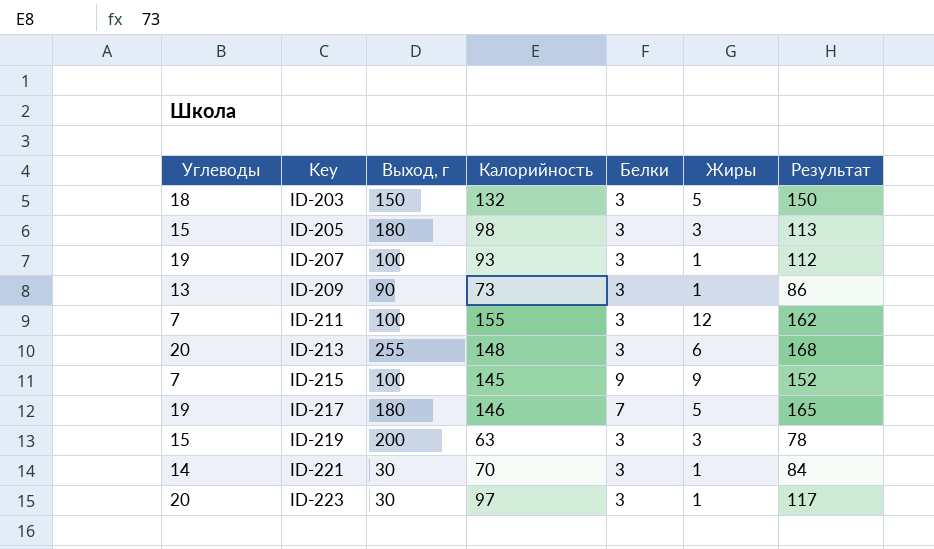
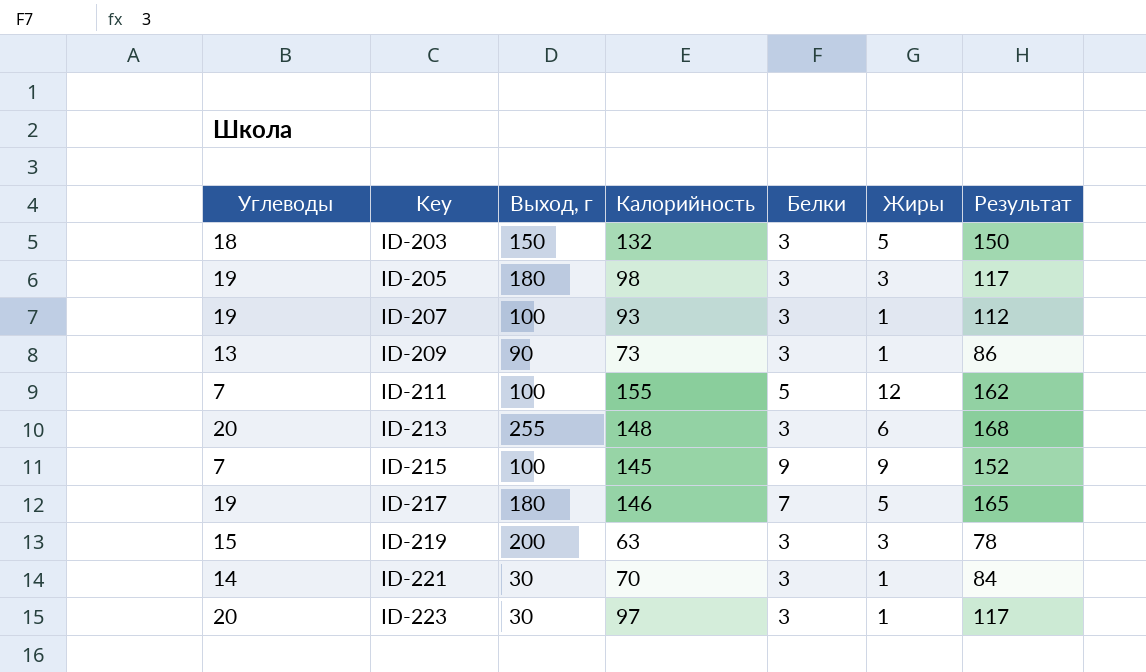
ID-205 | Углеводы: 15 -> 19
ID-205 | Результат: 113 -> 117
ID-211 | Белки: 3 -> 5

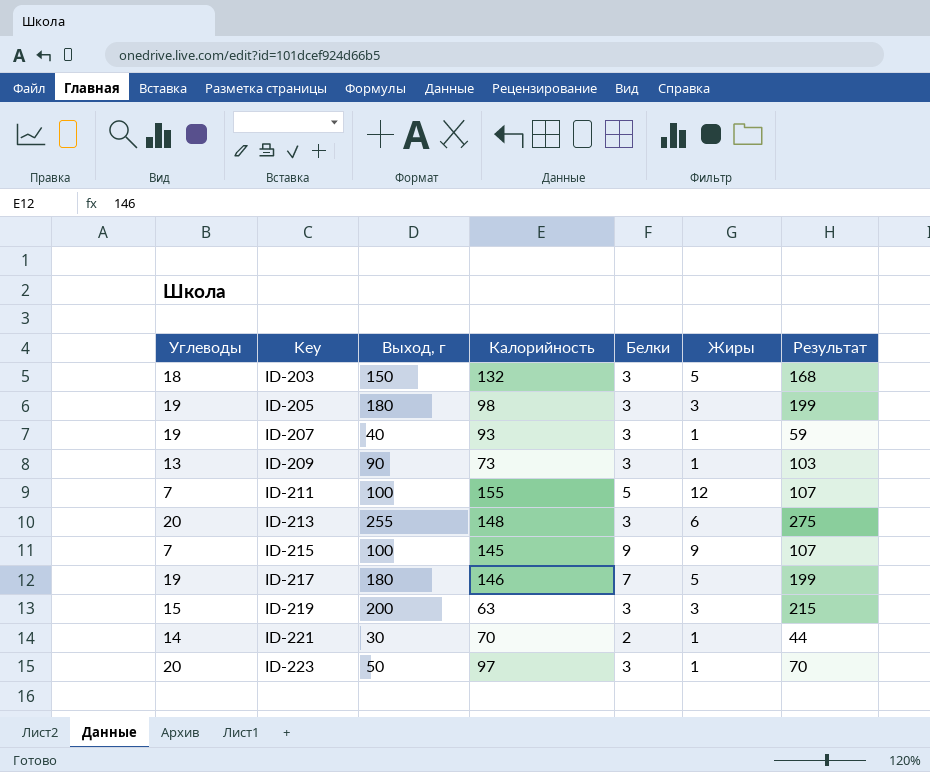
column Результат | formula: [Углеводы] + [Калорийность] -> [Углеводы] + [Выход, г]
ID-207 | Выход, г: 100 -> 40
ID-221 | Белки: 3 -> 2
ID-223 | Выход, г: 30 -> 50

